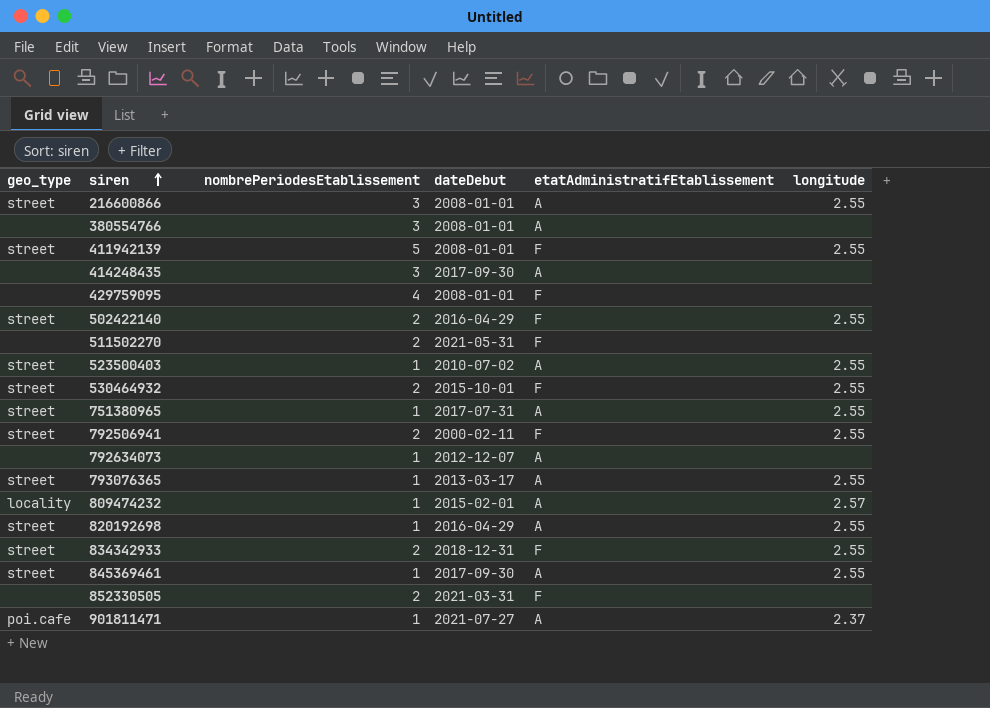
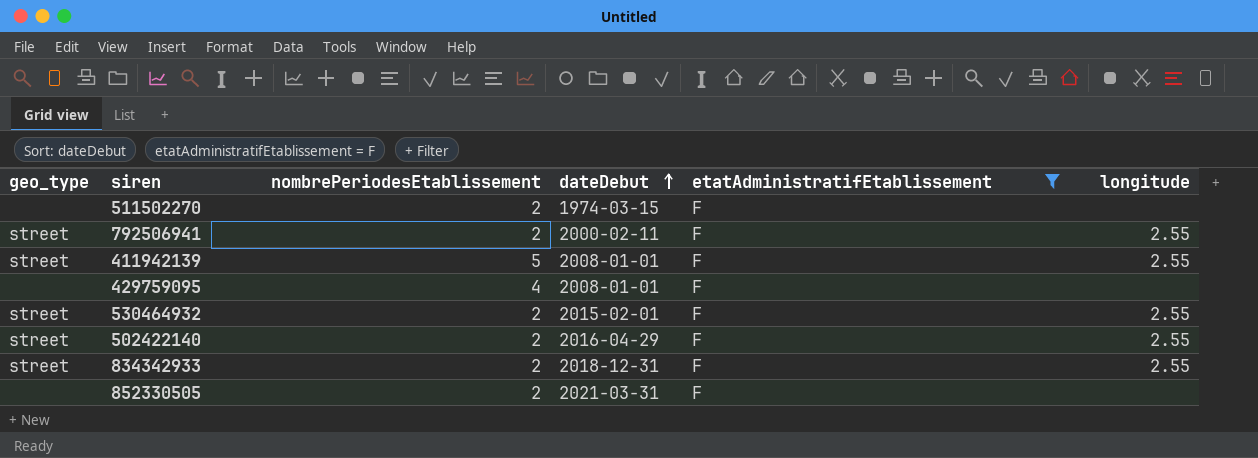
filter: none -> etatAdministratifEtablissement = F
row order: siren ascending -> dateDebut ascending
511502270 | dateDebut: 2021-05-31 -> 1974-03-15
530464932 | dateDebut: 2015-10-01 -> 2015-02-01

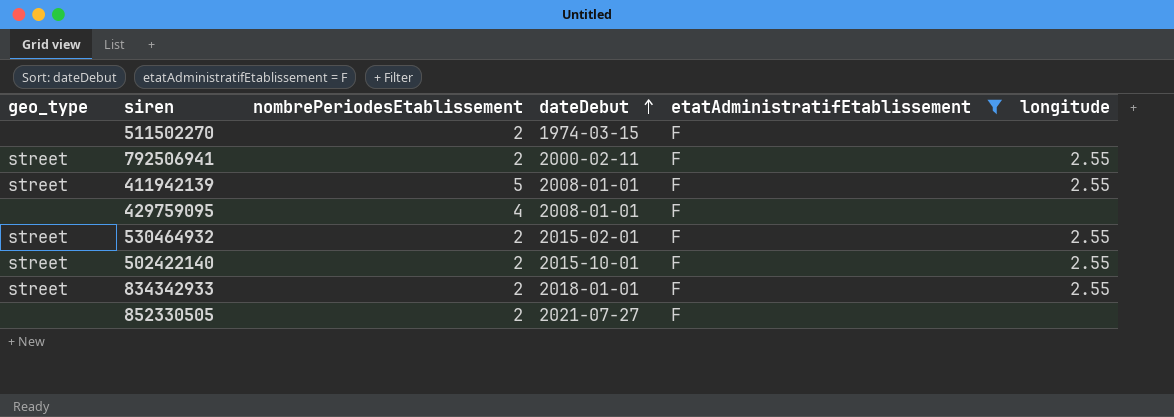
502422140 | dateDebut: 2016-04-29 -> 2015-10-01
834342933 | dateDebut: 2018-12-31 -> 2018-01-01
852330505 | dateDebut: 2021-03-31 -> 2021-07-27

